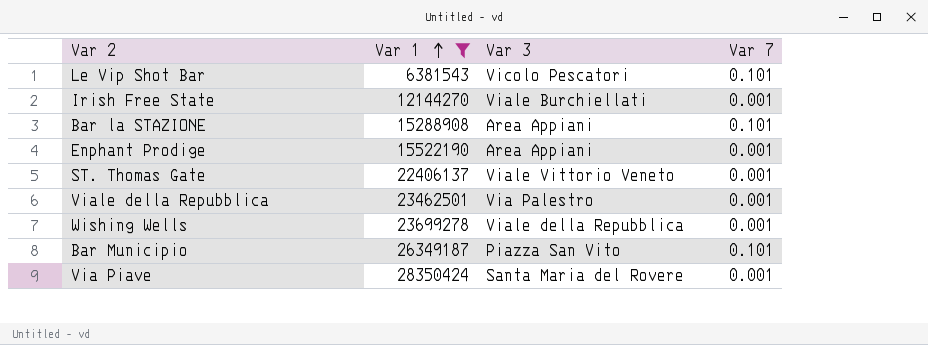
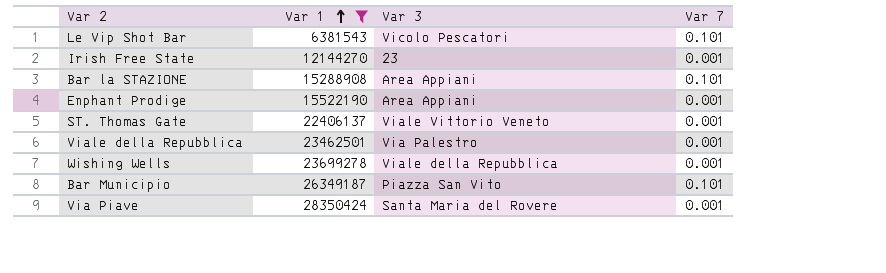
Irish Free State | Var 3: Viale Burchiellati -> 23

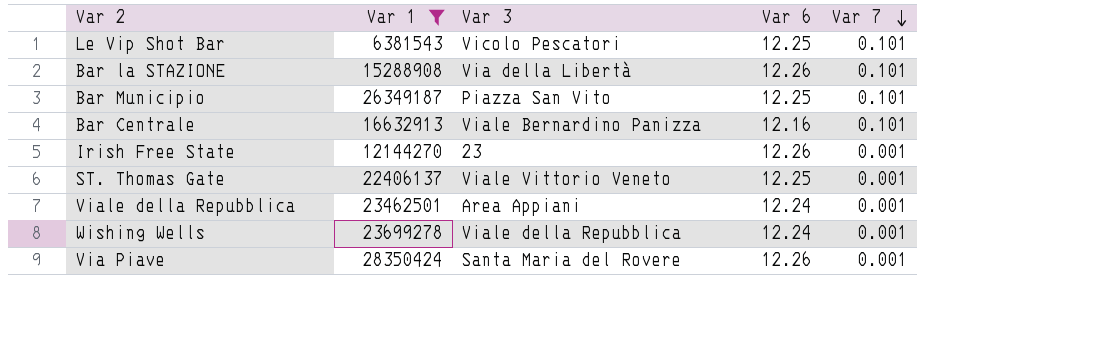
row order: Var 1 ascending -> Var 7 descending
column Var 6 | position: none -> 4
row Enphant Prodige: 15522190 | Area Appiani | 0.001 -> none
Bar la STAZIONE | Var 3: Area Appiani -> Via della Libertà
row Bar Centrale: none -> 16632913 | Viale Bernardino Panizza | 12.16 | 0.101
Viale della Repubblica | Var 3: Via Palestro -> Area Appiani

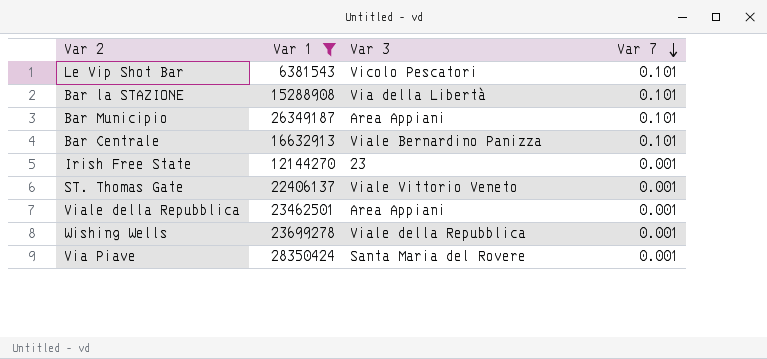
column Var 6 | position: 4 -> none
Bar Municipio | Var 3: Piazza San Vito -> Area Appiani

